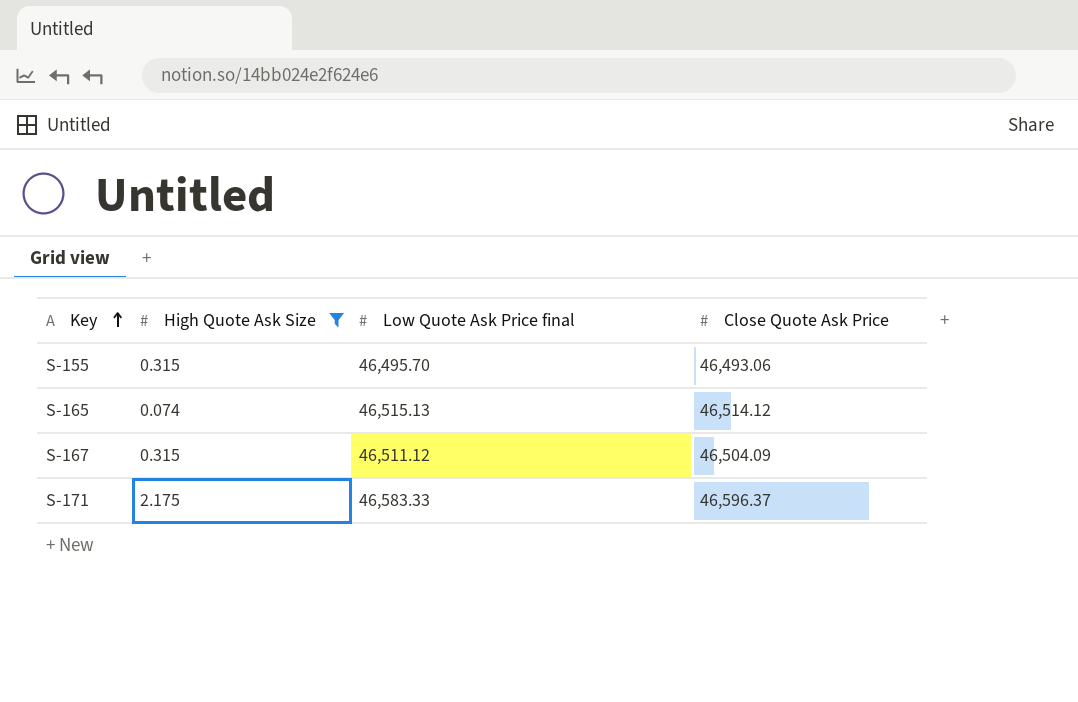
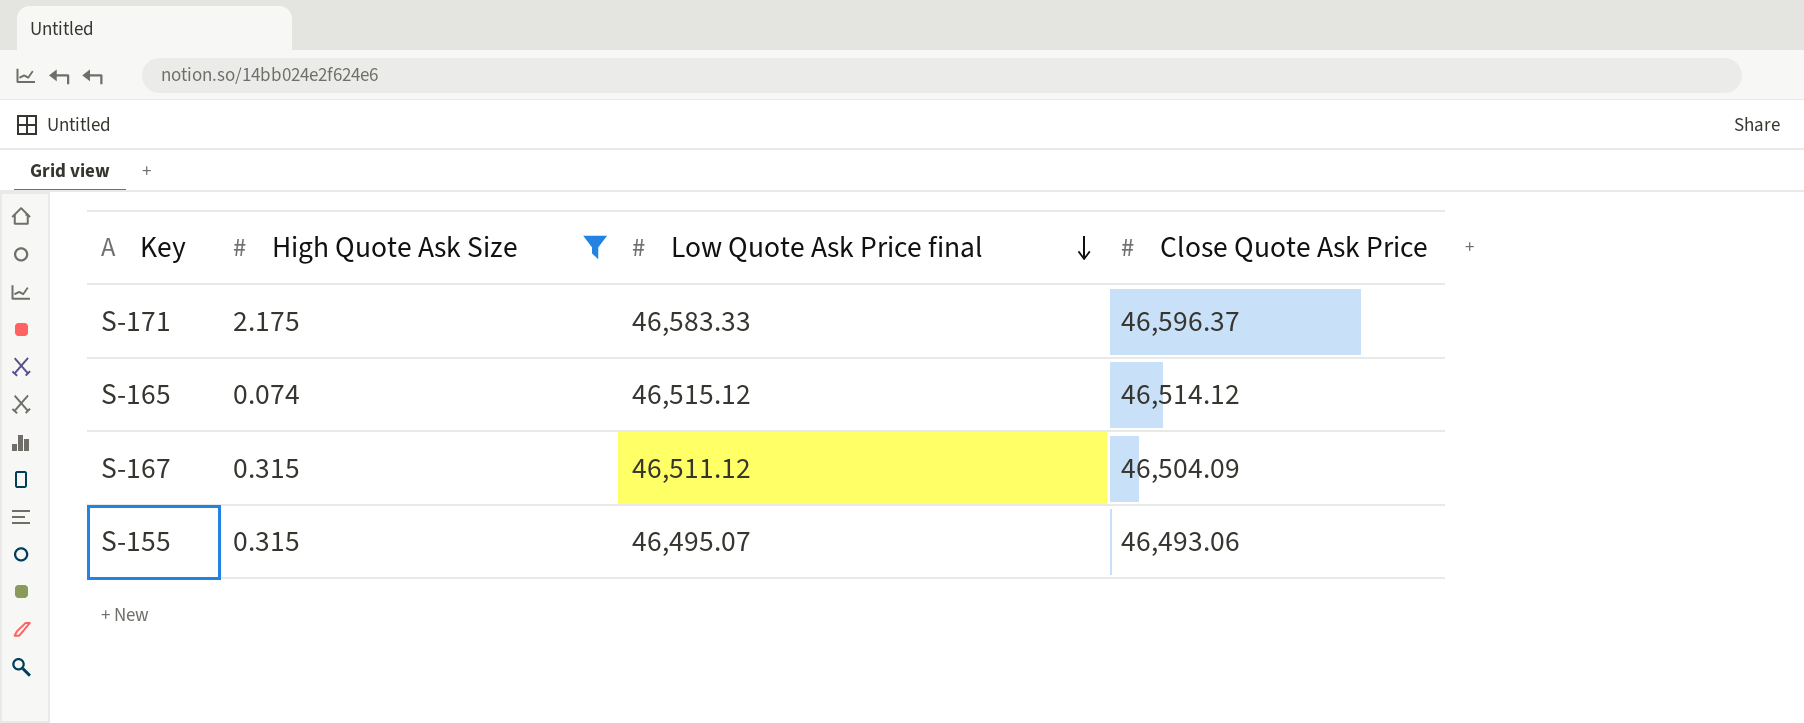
row order: Key ascending -> Low Quote Ask Price final descending
S-165 | Low Quote Ask Price final: 46,515.13 -> 46,515.12
S-155 | Low Quote Ask Price final: 46,495.70 -> 46,495.07

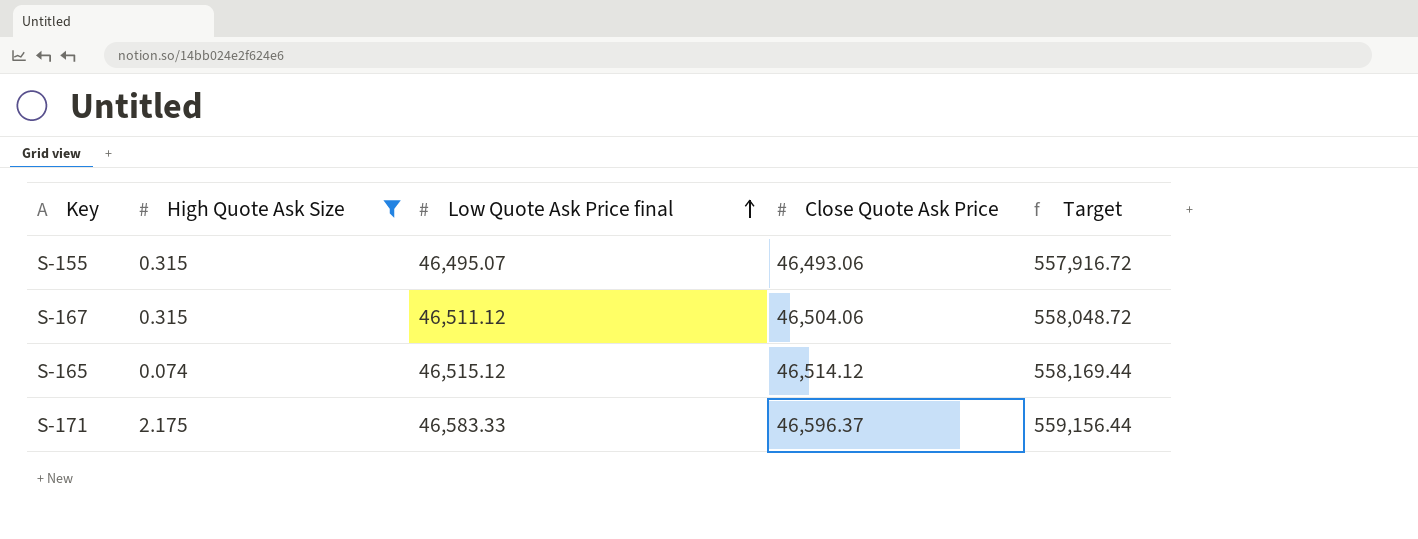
row order: Low Quote Ask Price final descending -> Low Quote Ask Price final ascending
column Target | formula: none -> [Close Quote Ask Price] * 12
S-167 | Close Quote Ask Price: 46,504.09 -> 46,504.06

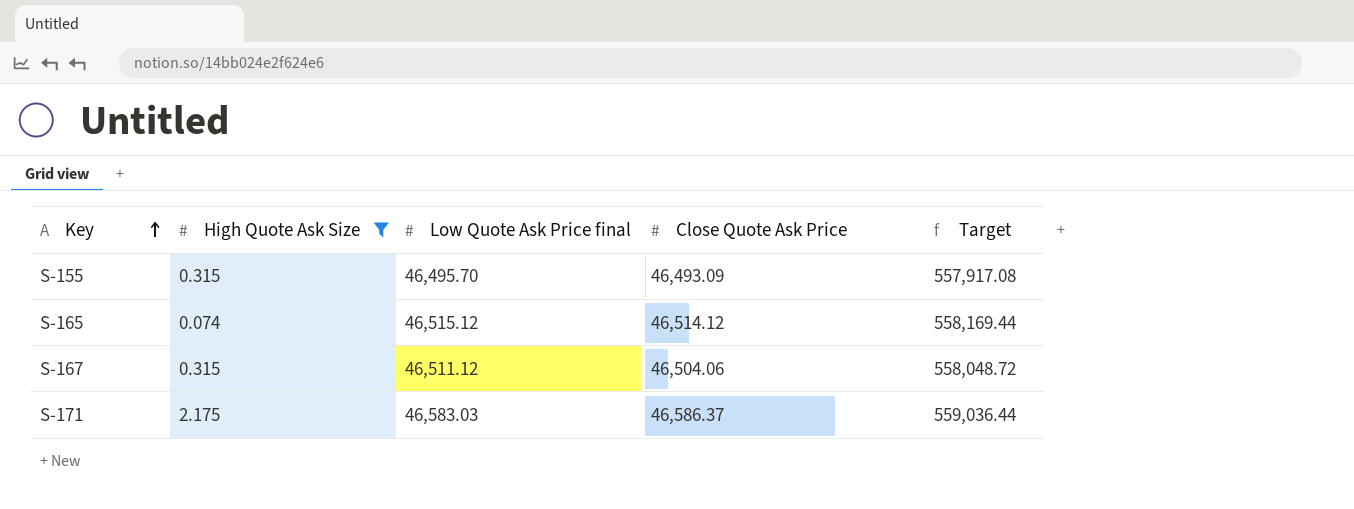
row order: Low Quote Ask Price final ascending -> Key ascending
S-155 | Low Quote Ask Price final: 46,495.07 -> 46,495.70
S-155 | Close Quote Ask Price: 46,493.06 -> 46,493.09
S-155 | Target: 557,916.72 -> 557,917.08
S-171 | Low Quote Ask Price final: 46,583.33 -> 46,583.03
S-171 | Close Quote Ask Price: 46,596.37 -> 46,586.37
S-171 | Target: 559,156.44 -> 559,036.44

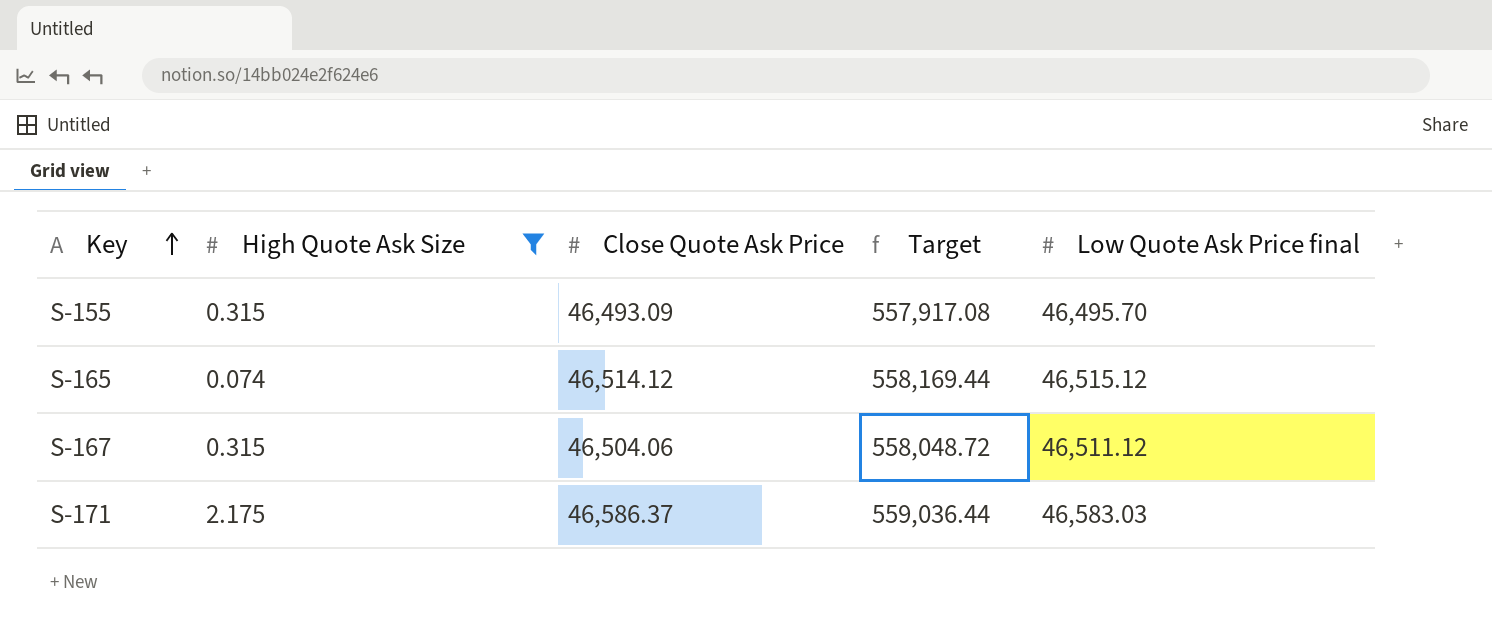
column Low Quote Ask Price final | position: 3 -> 5

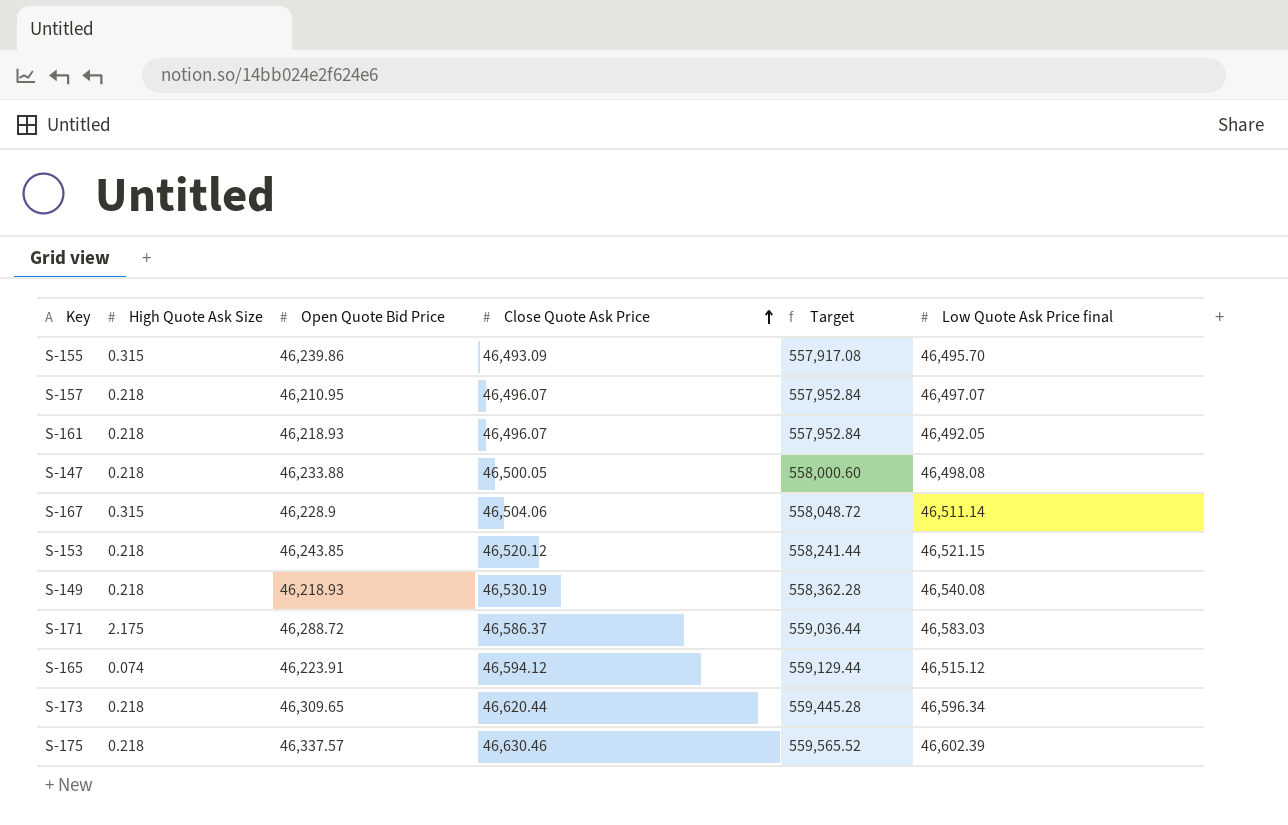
filter: High Quote Ask Size != 0.218 -> none
row order: Key ascending -> Close Quote Ask Price ascending
column Open Quote Bid Price | position: none -> 3
S-167 | Low Quote Ask Price final: 46,511.12 -> 46,511.14
S-165 | Close Quote Ask Price: 46,514.12 -> 46,594.12
S-165 | Target: 558,169.44 -> 559,129.44

